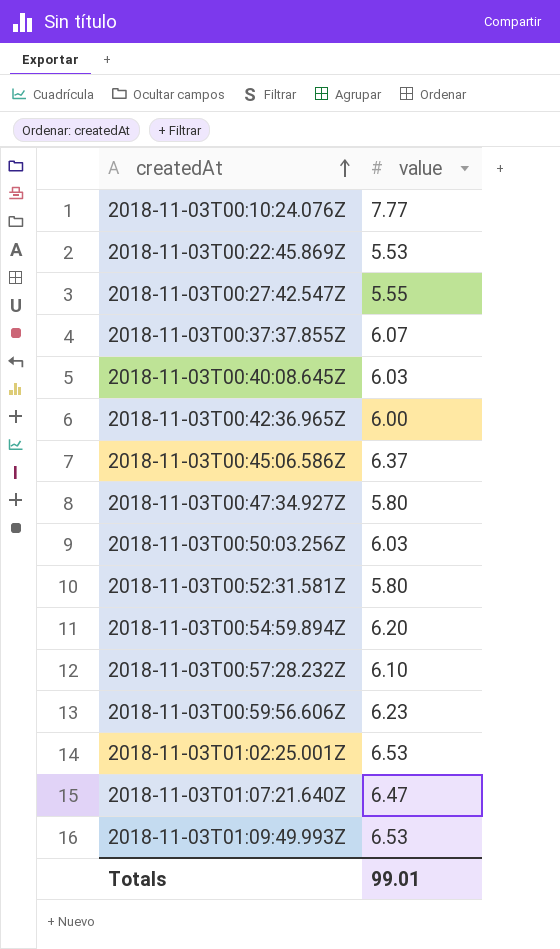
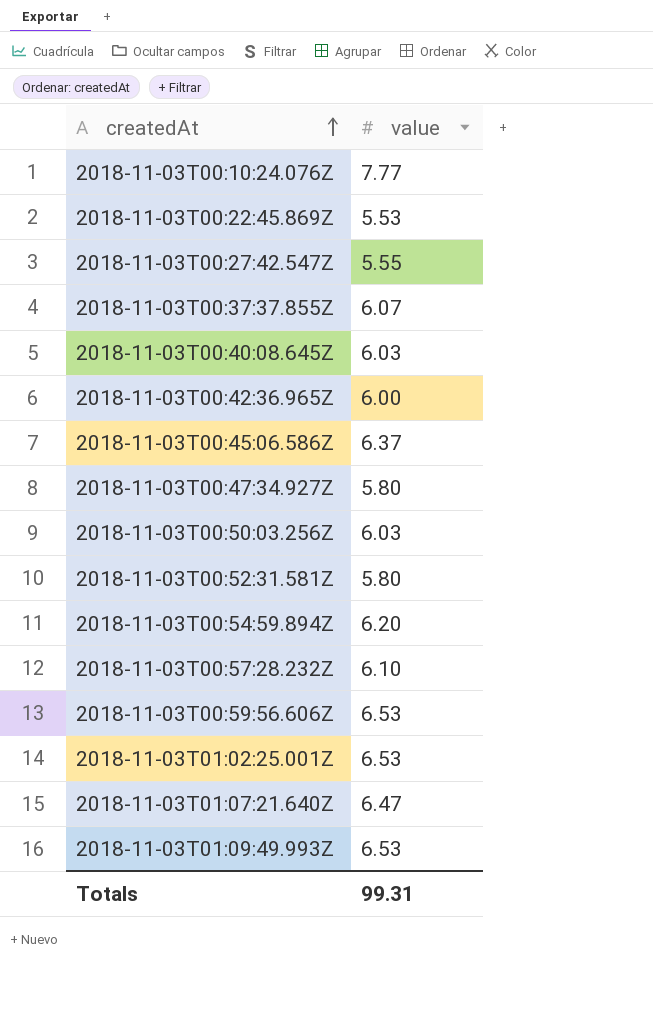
2018-11-03T00:59:56.606Z | value: 6.23 -> 6.53
Totals | value: 99.01 -> 99.31

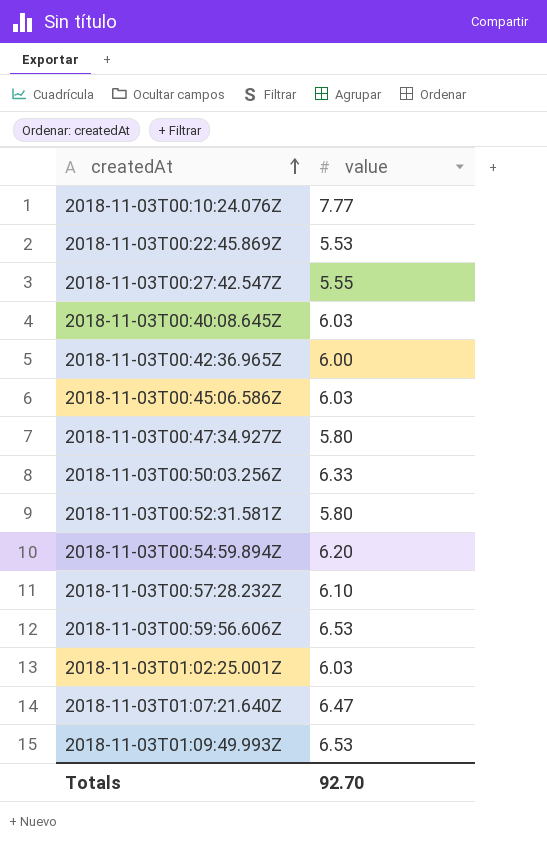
row 2018-11-03T00:37:37.855Z: 6.07 -> none
2018-11-03T00:45:06.586Z | value: 6.37 -> 6.03
2018-11-03T00:50:03.256Z | value: 6.03 -> 6.33
2018-11-03T01:02:25.001Z | value: 6.53 -> 6.03
Totals | value: 99.31 -> 92.70

